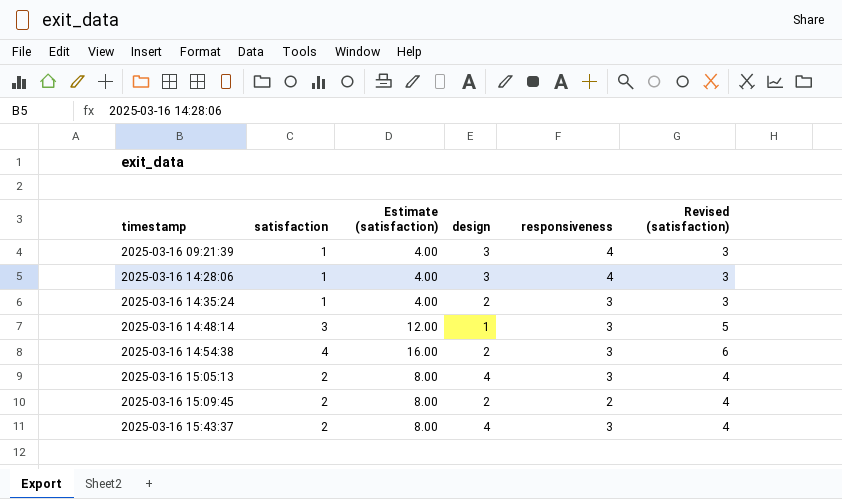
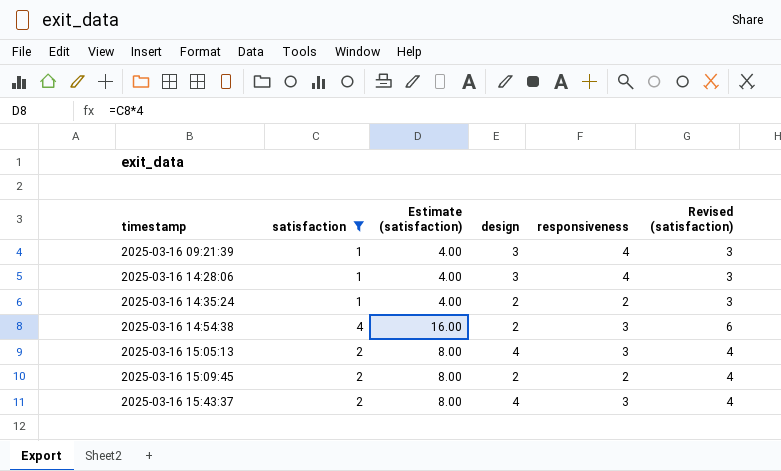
filter: none -> satisfaction != 3
2025-03-16 14:35:24 | responsiveness: 3 -> 2

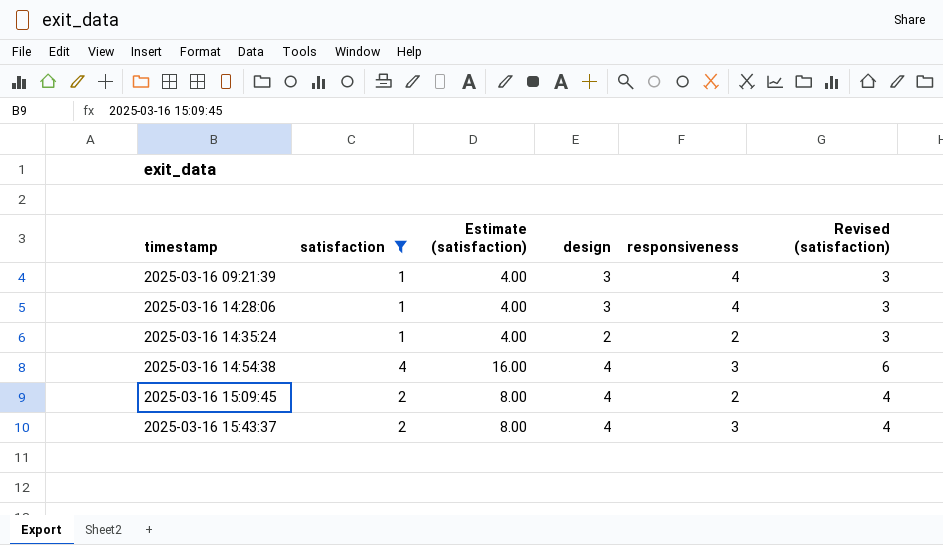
row 2025-03-16 15:05:13: 2 | 8.00 | 4 | 3 | 4 -> none
2025-03-16 14:54:38 | design: 2 -> 4
2025-03-16 15:09:45 | design: 2 -> 4

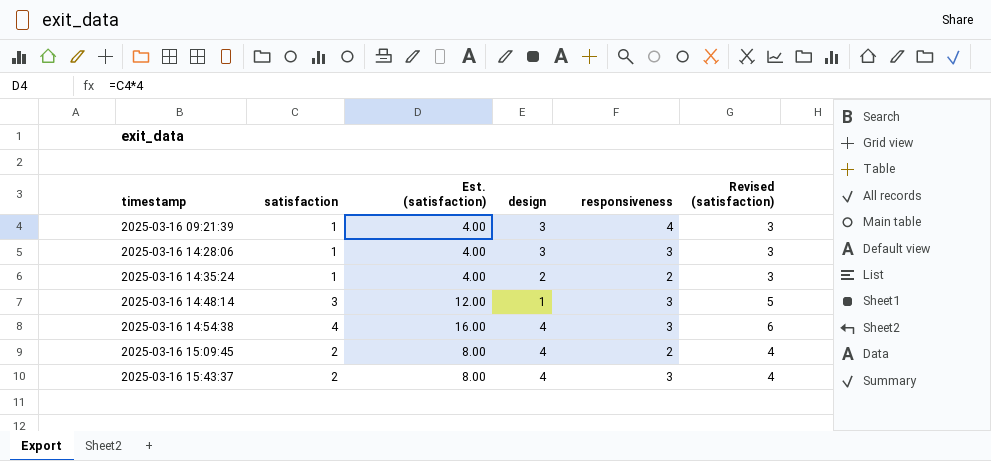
filter: satisfaction != 3 -> none
column name: Estimate (satisfaction) -> Est. (satisfaction)
2025-03-16 14:28:06 | responsiveness: 4 -> 3

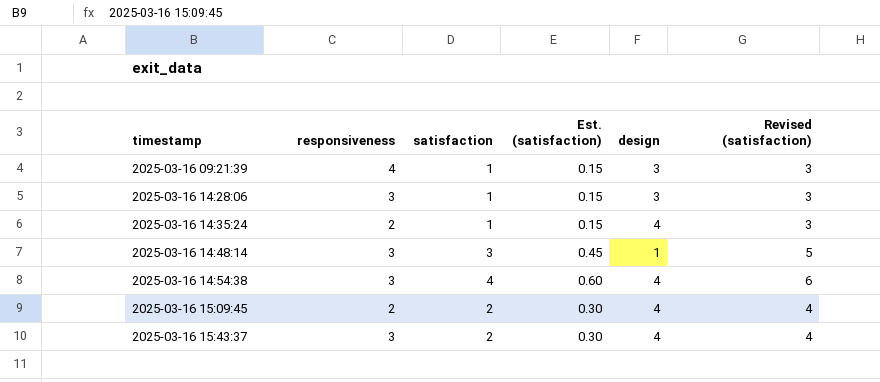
column responsiveness | position: 5 -> 2
column Est. (satisfaction) | formula: [satisfaction] * 4 -> [satisfaction] * 0.15
2025-03-16 14:35:24 | design: 2 -> 4

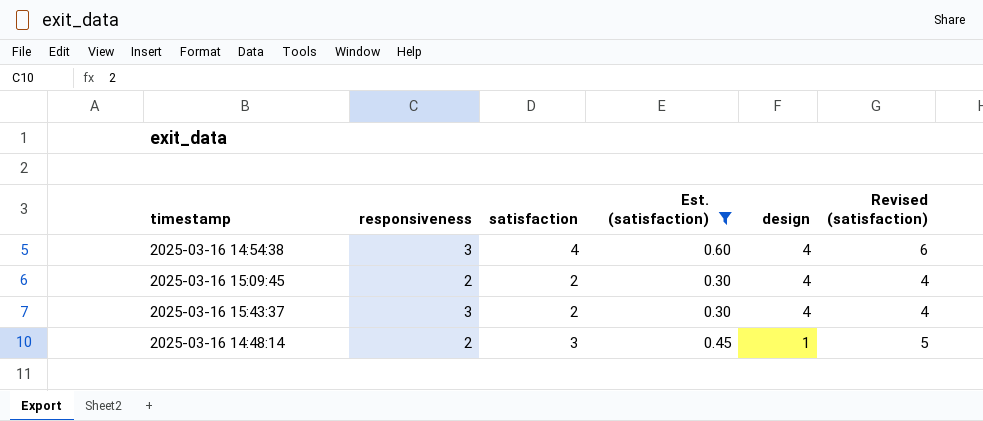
filter: none -> Est. (satisfaction) != 0.15
row order: timestamp ascending -> design descending
2025-03-16 14:48:14 | responsiveness: 3 -> 2

